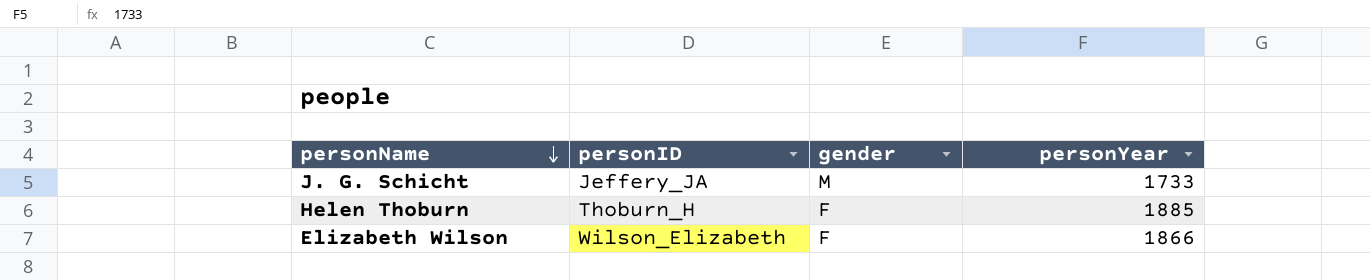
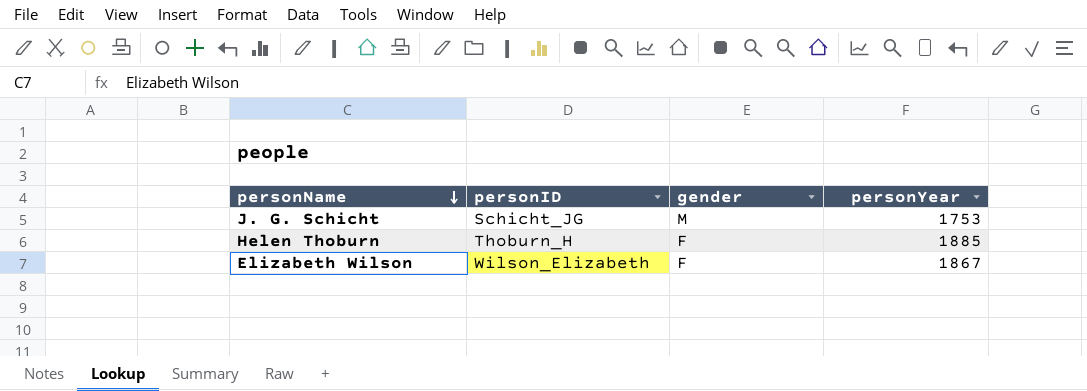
J. G. Schicht | personID: Jeffery_JA -> Schicht_JG
J. G. Schicht | personYear: 1733 -> 1753
Elizabeth Wilson | personYear: 1866 -> 1867

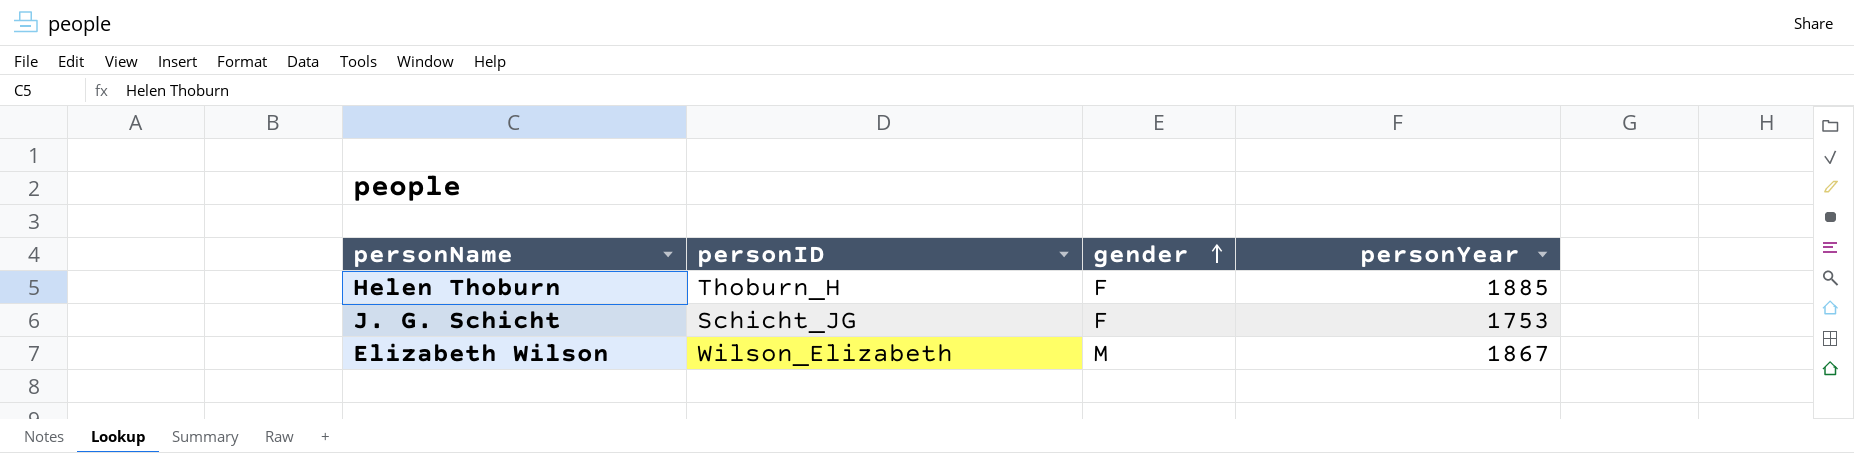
row order: personName descending -> gender ascending
J. G. Schicht | gender: M -> F
Elizabeth Wilson | gender: F -> M

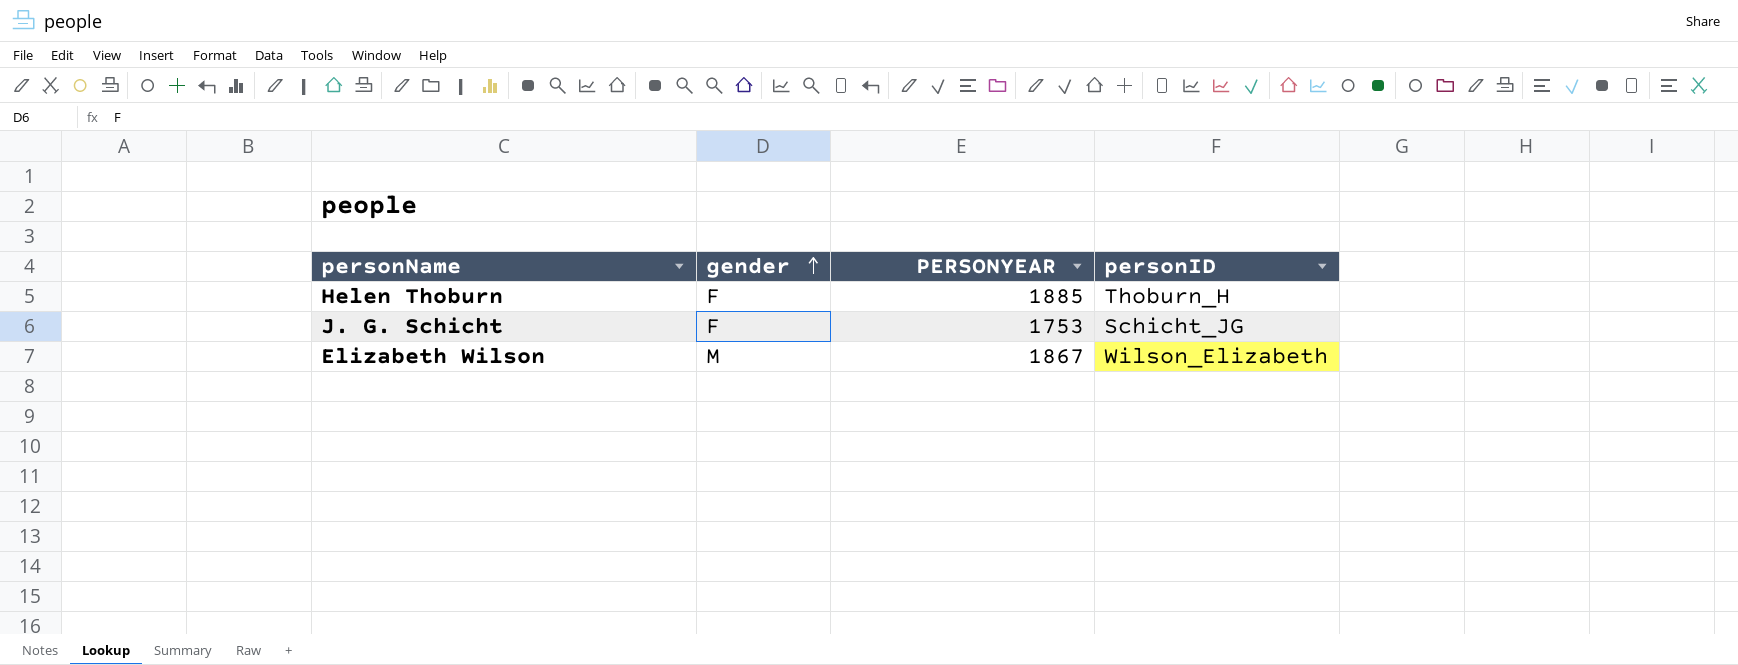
column name: personYear -> PERSONYEAR
column personID | position: 2 -> 4

